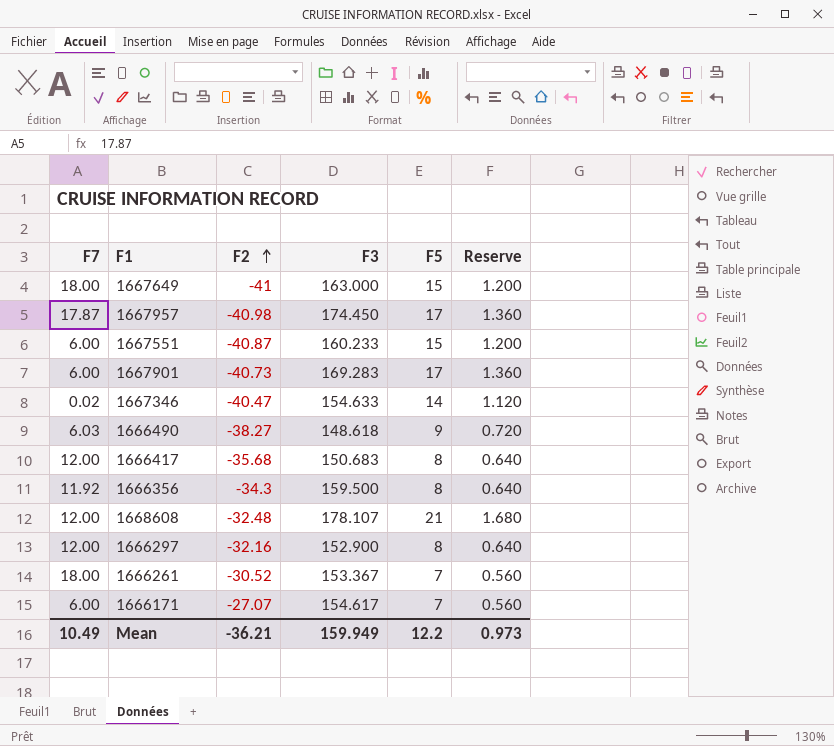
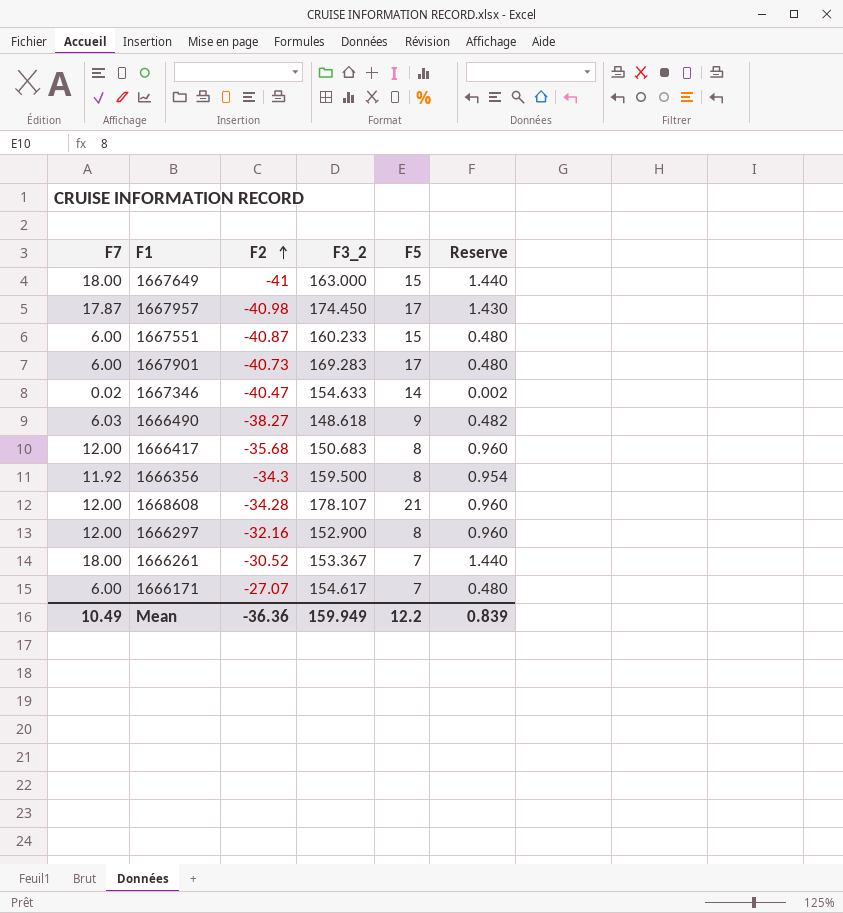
column name: F3 -> F3_2
column Reserve | formula: [F5] * 0.08 -> [F7] * 0.08
1668608 | F2: -32.48 -> -34.28
Mean | F2: -36.21 -> -36.36
Mean | Reserve: 0.973 -> 0.839

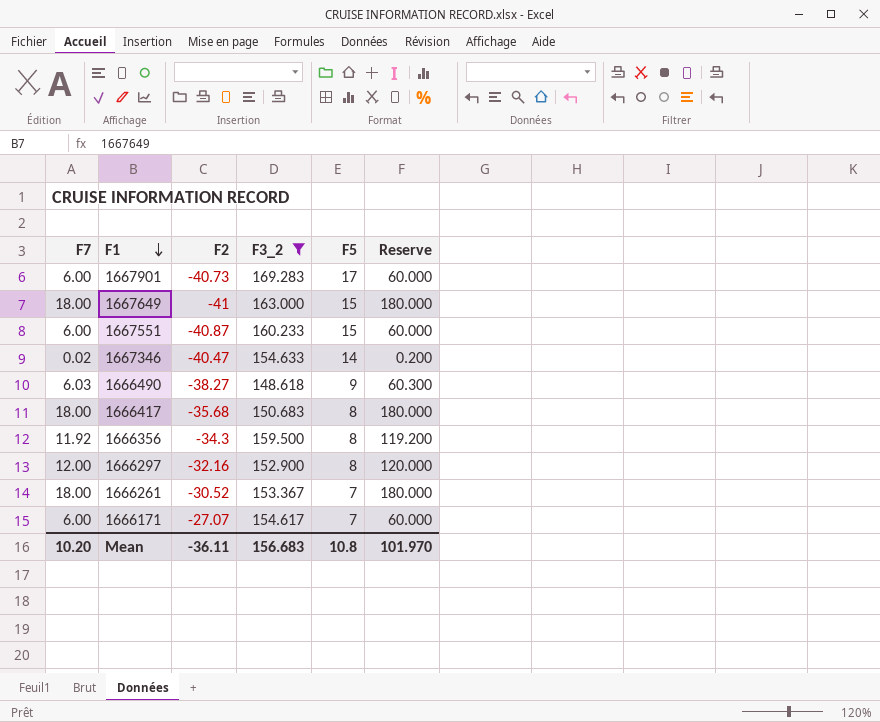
filter: none -> F3_2 <= 169.283
row order: F2 ascending -> F1 descending
column Reserve | formula: [F7] * 0.08 -> [F7] * 10
1666417 | F7: 12.00 -> 18.00
Mean | F7: 10.49 -> 10.20
Mean | F2: -36.36 -> -36.11
Mean | F3_2: 159.949 -> 156.683
Mean | F5: 12.2 -> 10.8
Mean | Reserve: 0.839 -> 101.970

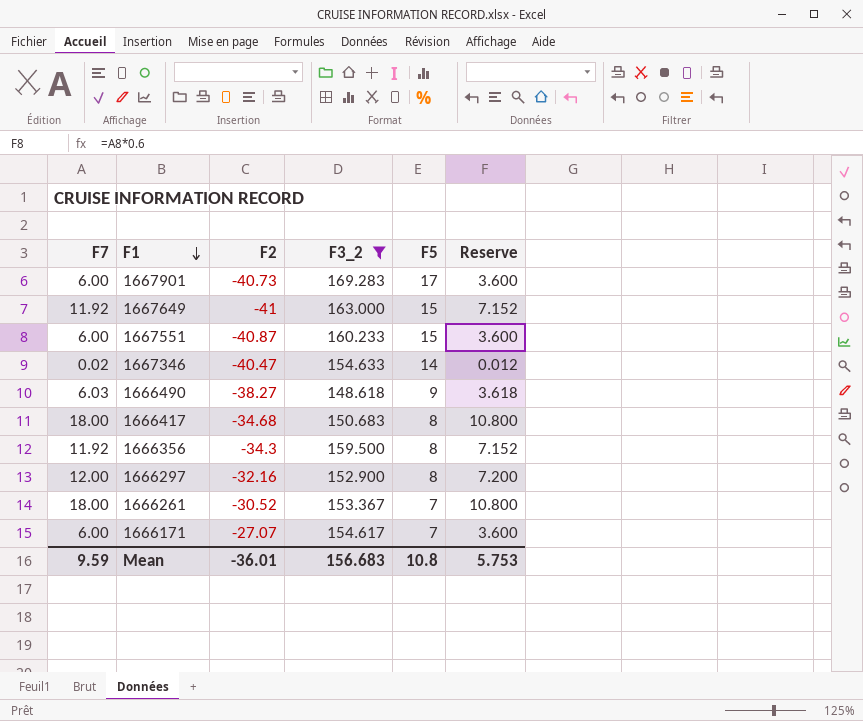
column Reserve | formula: [F7] * 10 -> [F7] * 0.6
1667649 | F7: 18.00 -> 11.92
1666417 | F2: -35.68 -> -34.68
Mean | F7: 10.20 -> 9.59
Mean | F2: -36.11 -> -36.01
Mean | Reserve: 101.970 -> 5.753

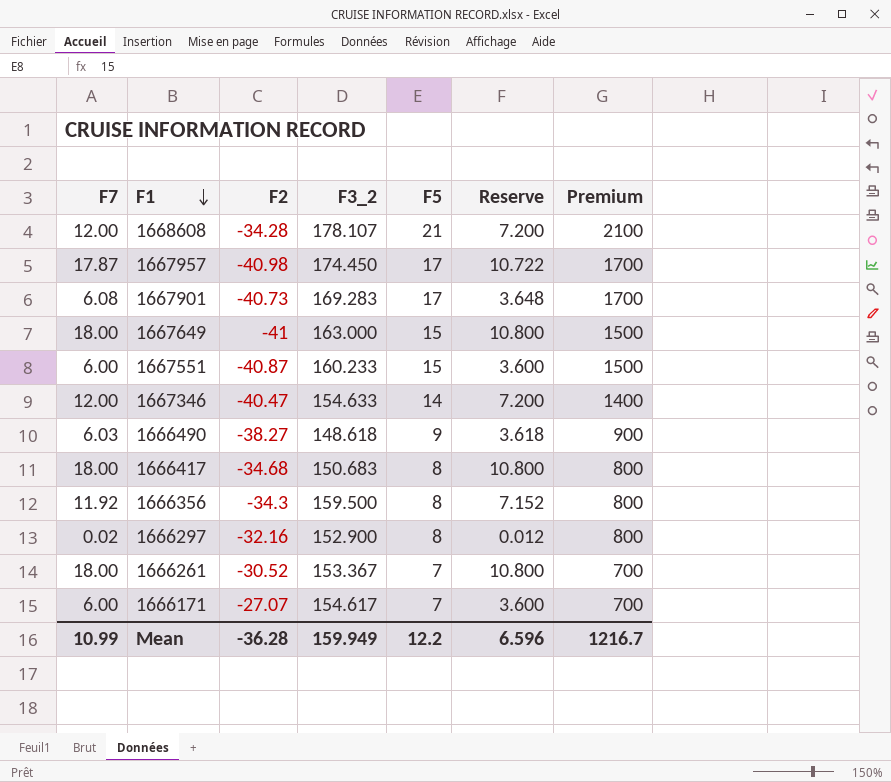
filter: F3_2 <= 169.283 -> none
column Premium | formula: none -> [F5] * 100
1667901 | F7: 6.00 -> 6.08
1667901 | Reserve: 3.600 -> 3.648
1667649 | F7: 11.92 -> 18.00
1667649 | Reserve: 7.152 -> 10.800
1667346 | F7: 0.02 -> 12.00
1667346 | Reserve: 0.012 -> 7.200
1666297 | F7: 12.00 -> 0.02
1666297 | Reserve: 7.200 -> 0.012
Mean | F7: 9.59 -> 10.99
Mean | F2: -36.01 -> -36.28
Mean | F3_2: 156.683 -> 159.949
Mean | F5: 10.8 -> 12.2
Mean | Reserve: 5.753 -> 6.596

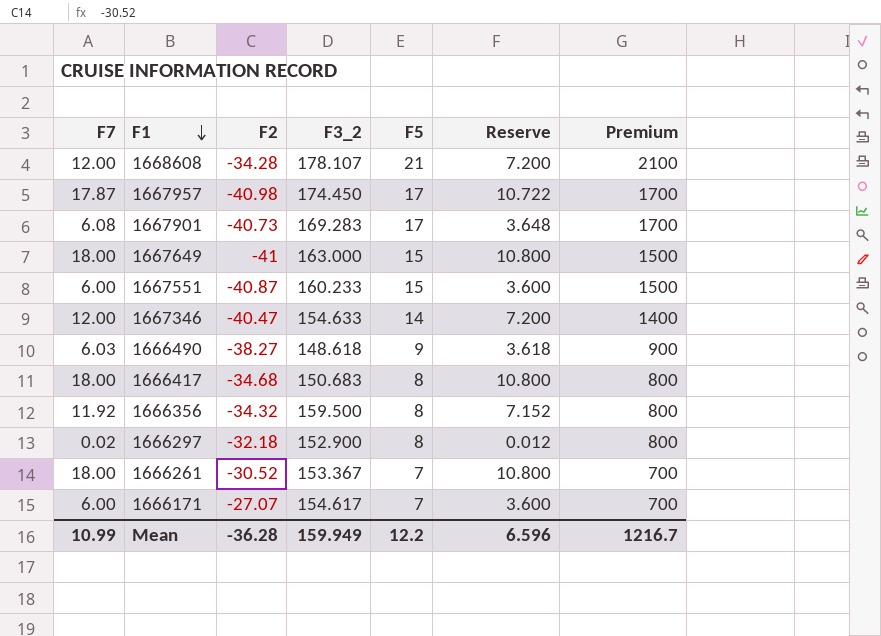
1666356 | F2: -34.3 -> -34.32
1666297 | F2: -32.16 -> -32.18

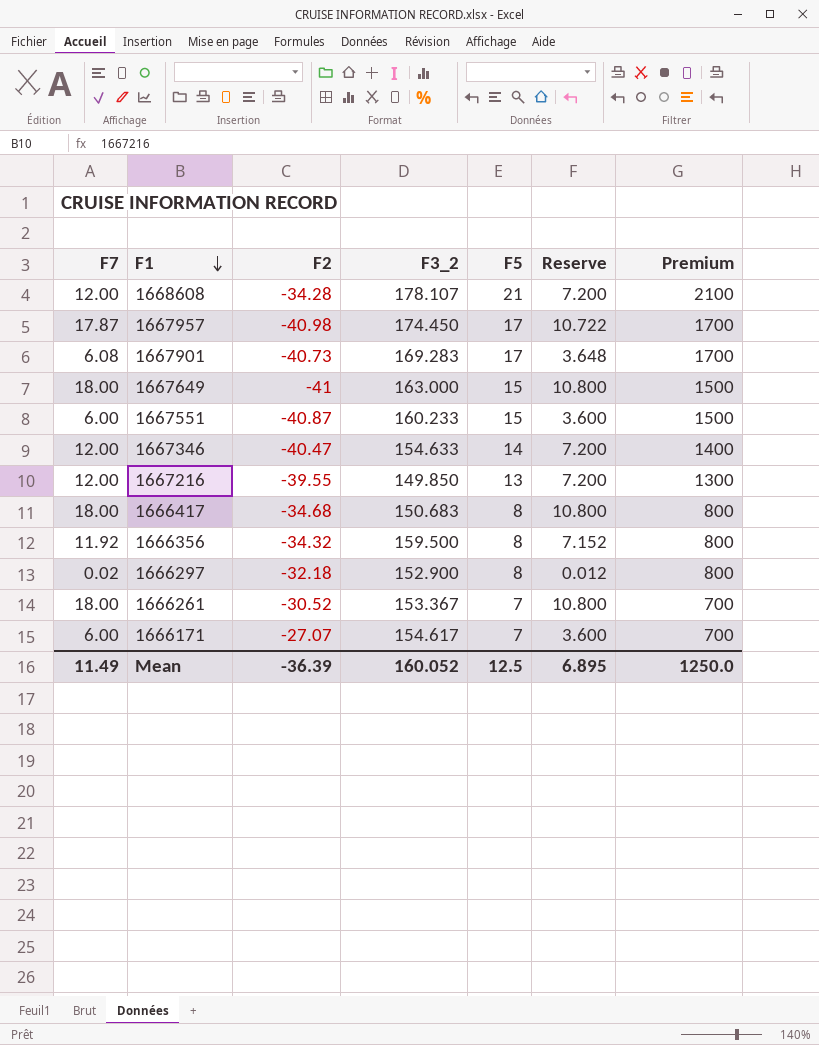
row 1666490: 6.03 | -38.27 | 148.618 | 9 | 3.618 | 900 -> none
row 1667216: none -> 12.00 | -39.55 | 149.850 | 13 | 7.200 | 1300
Mean | F7: 10.99 -> 11.49
Mean | F2: -36.28 -> -36.39
Mean | F3_2: 159.949 -> 160.052
Mean | F5: 12.2 -> 12.5
Mean | Reserve: 6.596 -> 6.895
Mean | Premium: 1216.7 -> 1250.0

